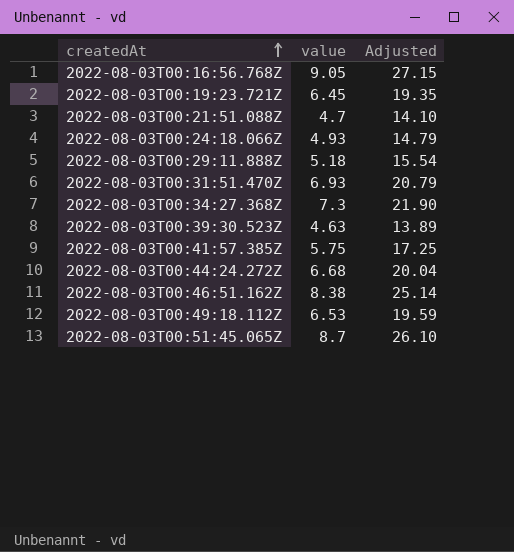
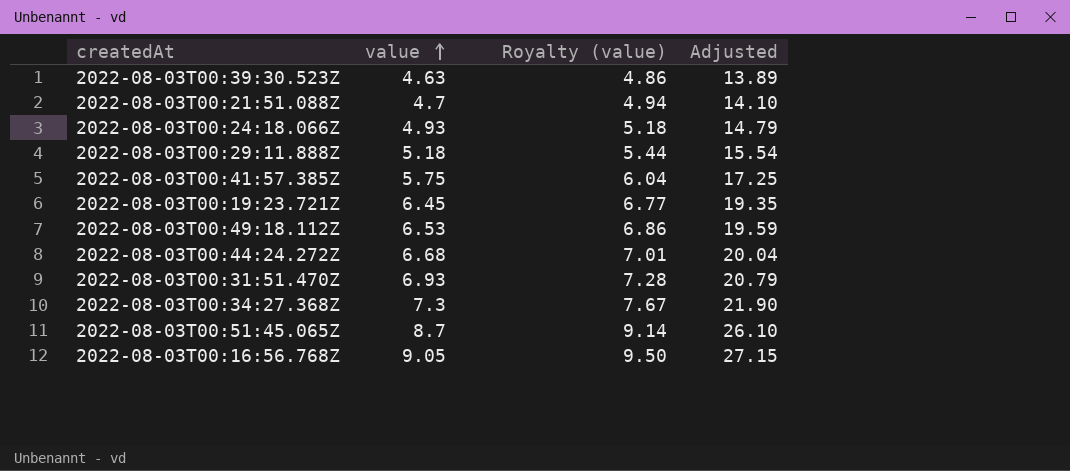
row order: createdAt ascending -> value ascending
column Royalty (value) | formula: none -> [value] * 1.05
row 2022-08-03T00:46:51.162Z: 8.38 | 25.14 -> none

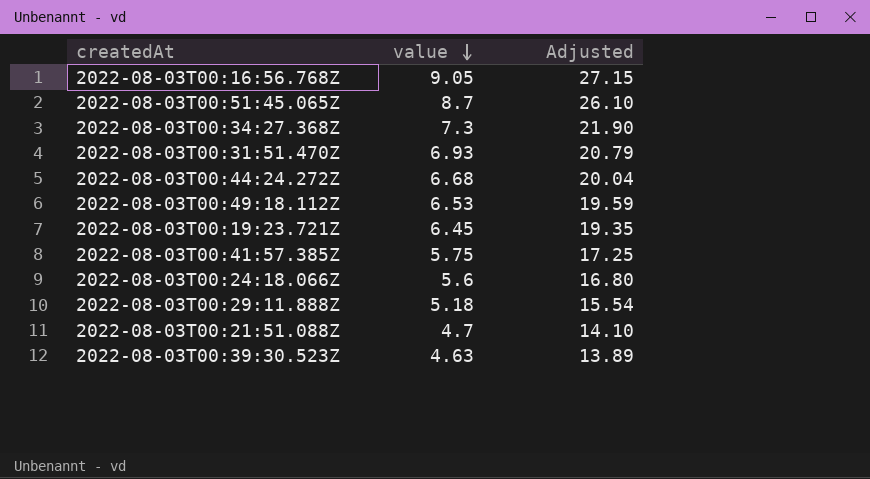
row order: value ascending -> value descending
column Royalty (value) | formula: [value] * 1.05 -> none
2022-08-03T00:24:18.066Z | value: 4.93 -> 5.6
2022-08-03T00:24:18.066Z | Adjusted: 14.79 -> 16.80

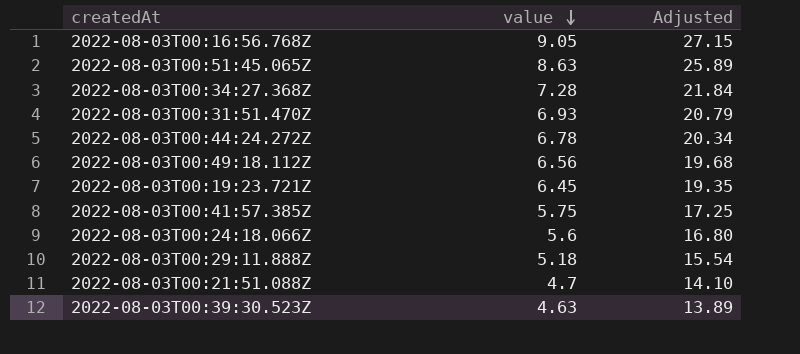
2022-08-03T00:51:45.065Z | value: 8.7 -> 8.63
2022-08-03T00:51:45.065Z | Adjusted: 26.10 -> 25.89
2022-08-03T00:34:27.368Z | value: 7.3 -> 7.28
2022-08-03T00:34:27.368Z | Adjusted: 21.90 -> 21.84
2022-08-03T00:44:24.272Z | value: 6.68 -> 6.78
2022-08-03T00:44:24.272Z | Adjusted: 20.04 -> 20.34
2022-08-03T00:49:18.112Z | value: 6.53 -> 6.56
2022-08-03T00:49:18.112Z | Adjusted: 19.59 -> 19.68

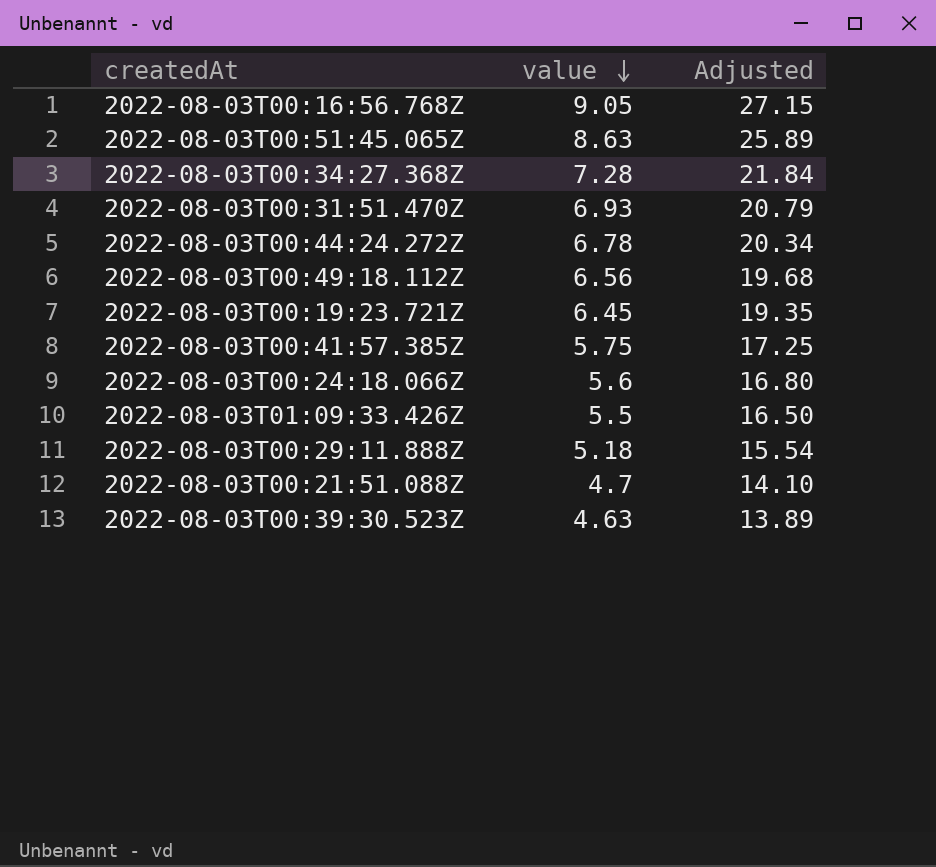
row 2022-08-03T01:09:33.426Z: none -> 5.5 | 16.50

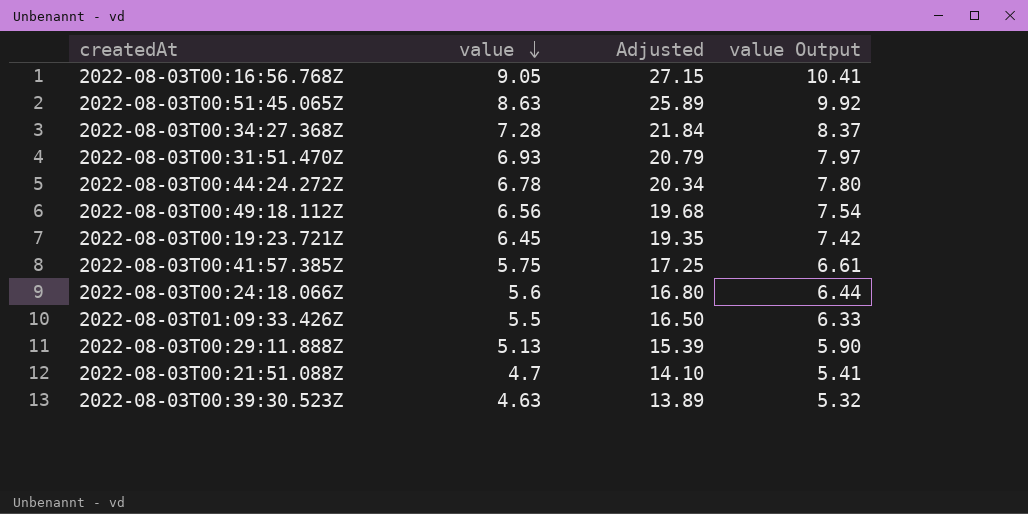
column value Output | formula: none -> [value] * 1.15
2022-08-03T00:29:11.888Z | value: 5.18 -> 5.13
2022-08-03T00:29:11.888Z | Adjusted: 15.54 -> 15.39

